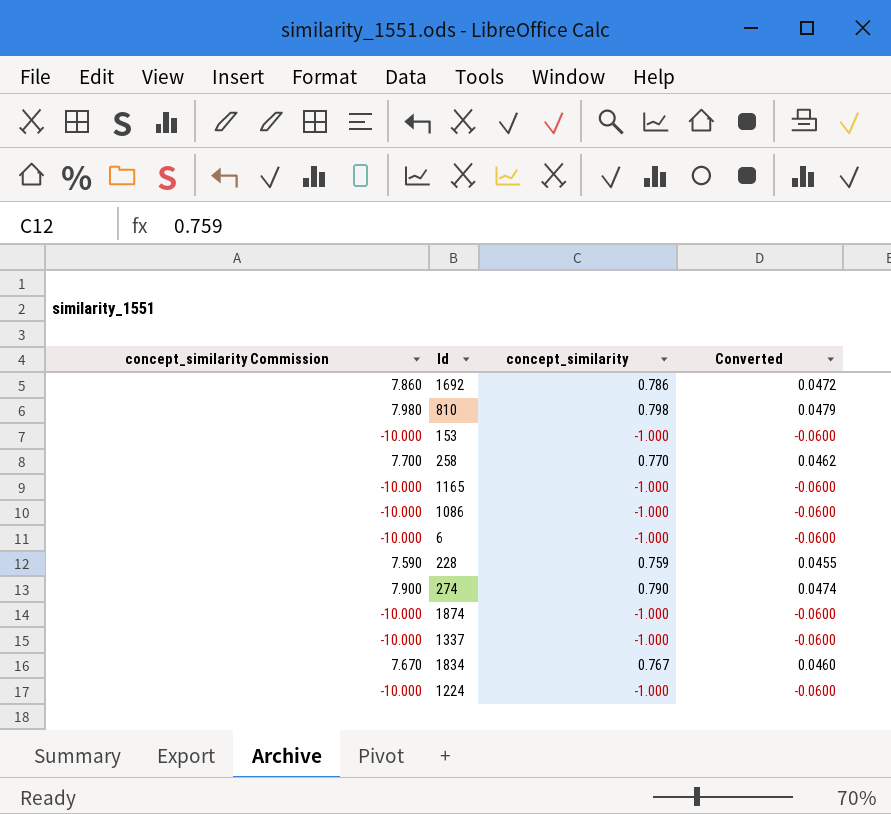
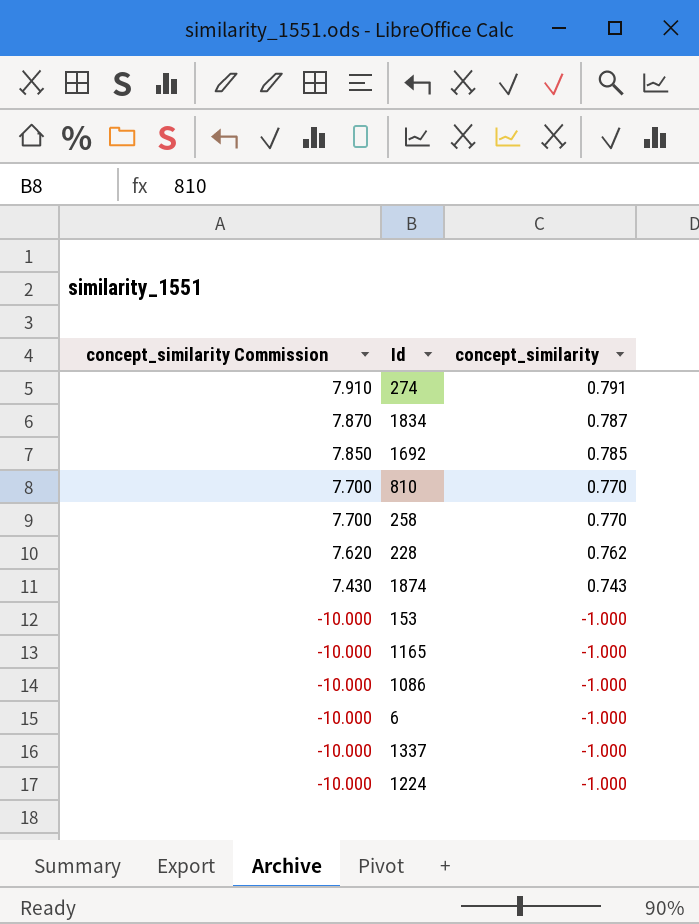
row order: none -> concept_similarity Commission descending
column Converted | formula: [concept_similarity] * 0.06 -> none
274 | concept_similarity Commission: 7.900 -> 7.910
274 | concept_similarity: 0.790 -> 0.791
1834 | concept_similarity Commission: 7.670 -> 7.870
1834 | concept_similarity: 0.767 -> 0.787
1692 | concept_similarity Commission: 7.860 -> 7.850
1692 | concept_similarity: 0.786 -> 0.785
810 | concept_similarity Commission: 7.980 -> 7.700
810 | concept_similarity: 0.798 -> 0.770
228 | concept_similarity Commission: 7.590 -> 7.620
228 | concept_similarity: 0.759 -> 0.762
1874 | concept_similarity Commission: -10.000 -> 7.430
1874 | concept_similarity: -1.000 -> 0.743

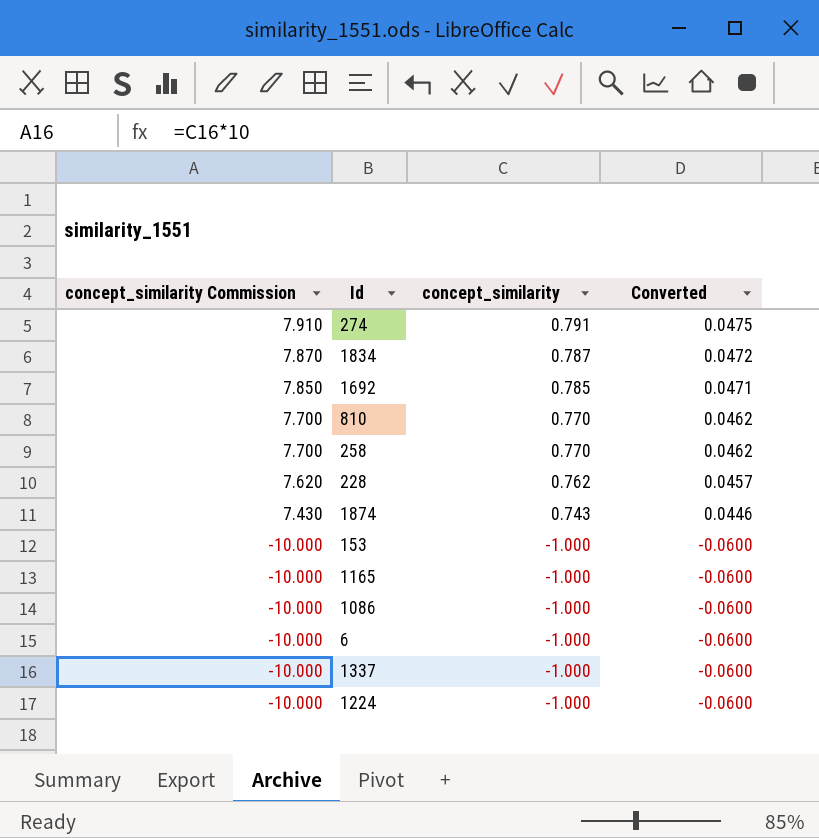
column Converted | formula: none -> [concept_similarity] * 0.06

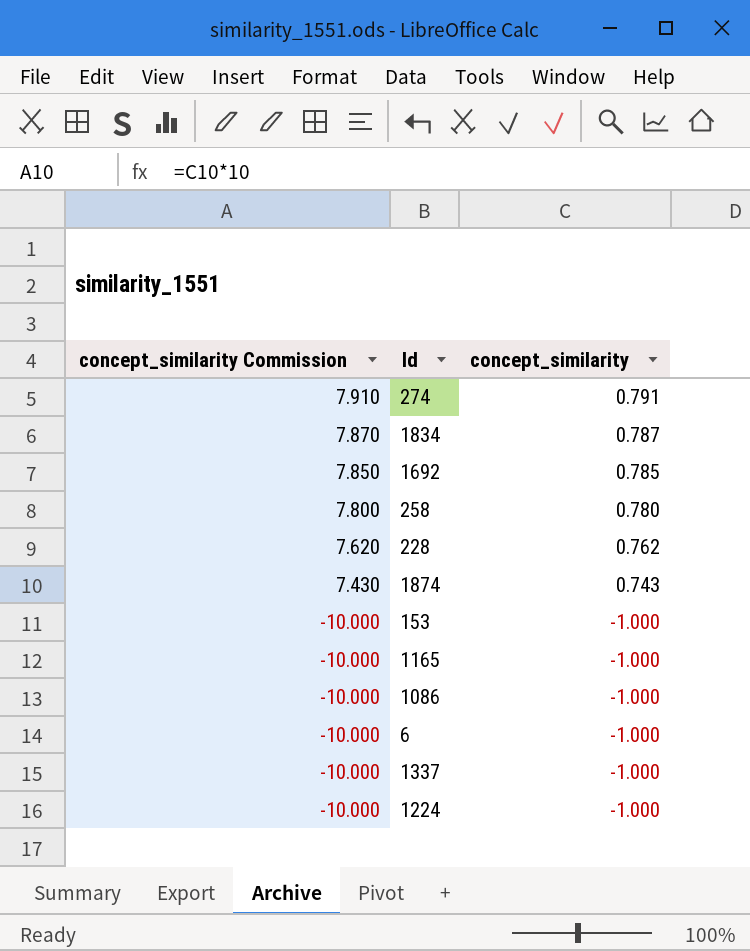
column Converted | formula: [concept_similarity] * 0.06 -> none
row 810: 7.700 | 0.770 | 0.0462 -> none
258 | concept_similarity Commission: 7.700 -> 7.800
258 | concept_similarity: 0.770 -> 0.780

